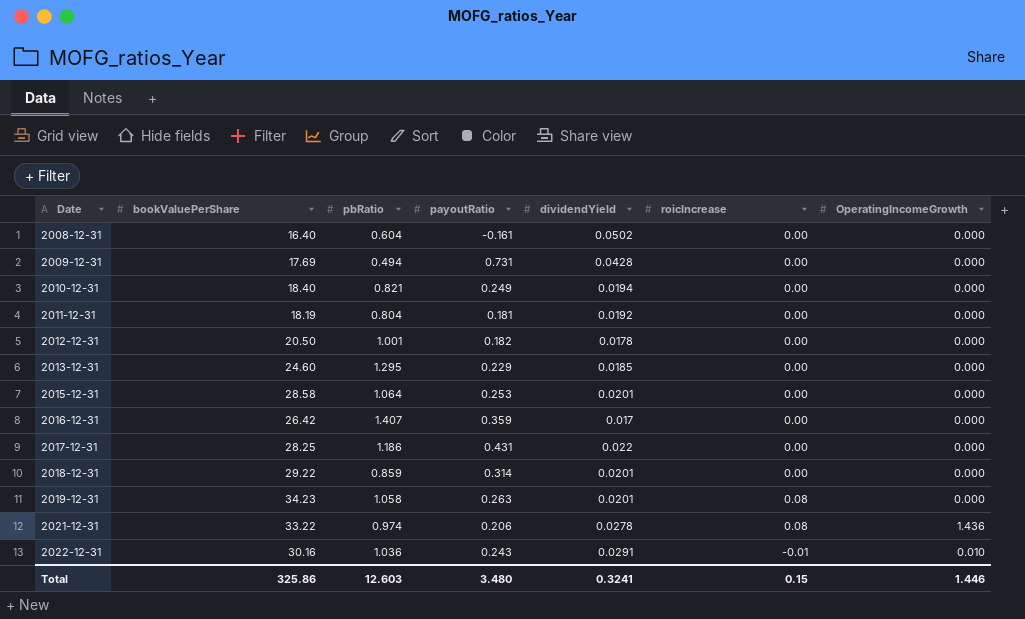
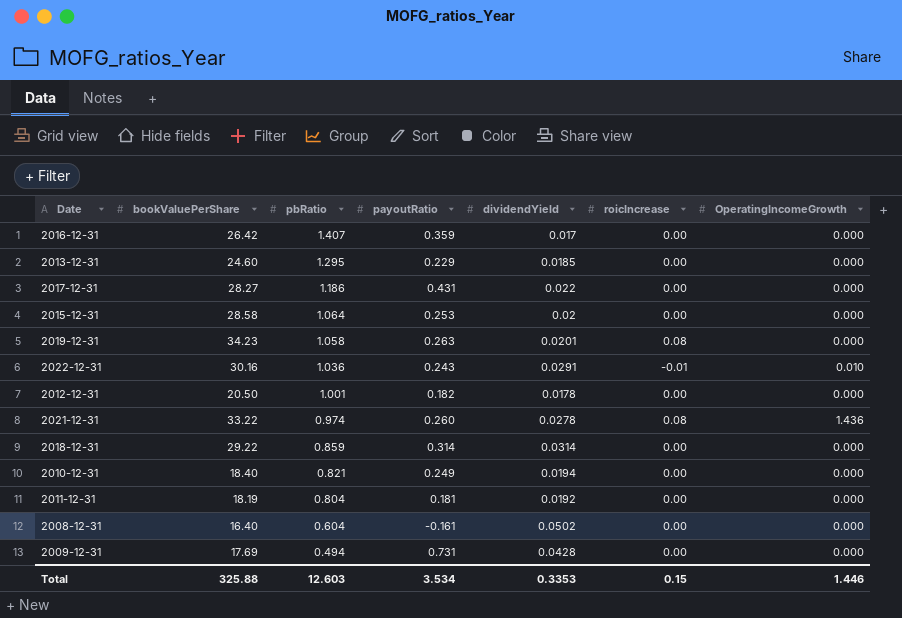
row order: Date ascending -> pbRatio descending
2017-12-31 | bookValuePerShare: 28.25 -> 28.27
2015-12-31 | dividendYield: 0.0201 -> 0.02
2021-12-31 | payoutRatio: 0.206 -> 0.260
2018-12-31 | dividendYield: 0.0201 -> 0.0314
Total | bookValuePerShare: 325.86 -> 325.88
Total | payoutRatio: 3.480 -> 3.534
Total | dividendYield: 0.3241 -> 0.3353

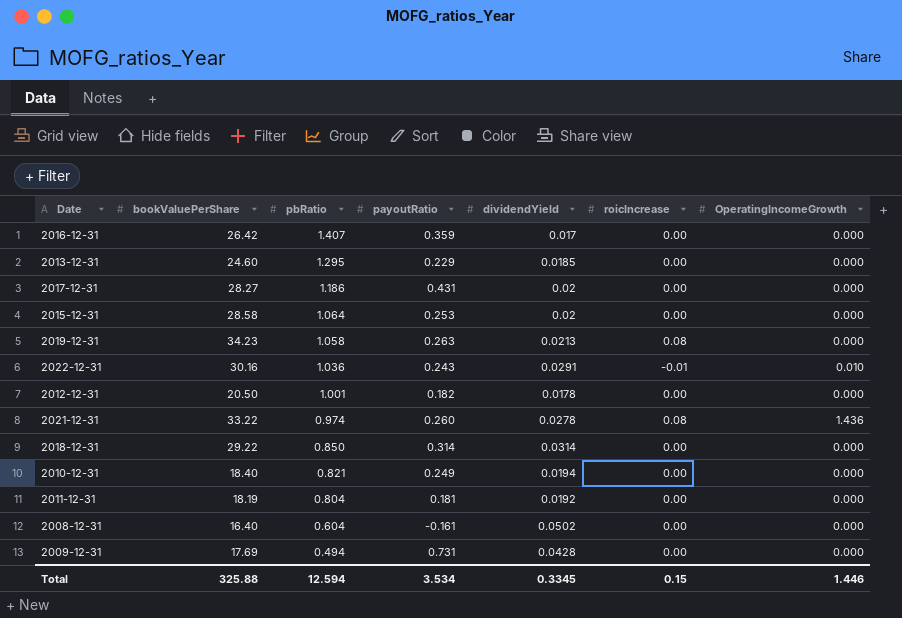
2017-12-31 | dividendYield: 0.022 -> 0.02
2019-12-31 | dividendYield: 0.0201 -> 0.0213
2018-12-31 | pbRatio: 0.859 -> 0.850
Total | pbRatio: 12.603 -> 12.594
Total | dividendYield: 0.3353 -> 0.3345

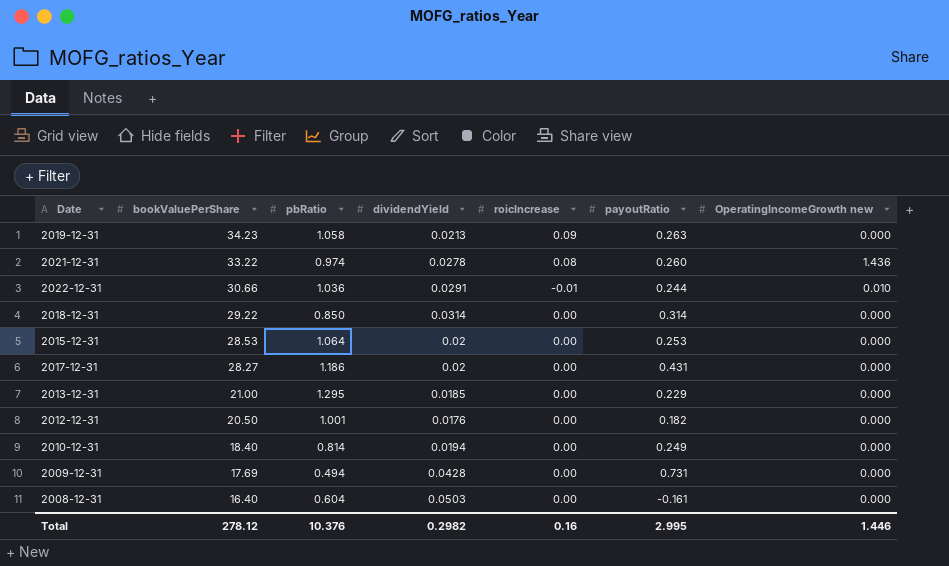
row order: pbRatio descending -> bookValuePerShare descending
column payoutRatio | position: 4 -> 6
column name: OperatingIncomeGrowth -> OperatingIncomeGrowth new
row 2016-12-31: 26.42 | 1.407 | 0.359 | 0.017 | 0.00 | 0.000 -> none
row 2011-12-31: 18.19 | 0.804 | 0.181 | 0.0192 | 0.00 | 0.000 -> none
2019-12-31 | roicIncrease: 0.08 -> 0.09
2022-12-31 | bookValuePerShare: 30.16 -> 30.66
2022-12-31 | payoutRatio: 0.243 -> 0.244
2015-12-31 | bookValuePerShare: 28.58 -> 28.53
2013-12-31 | bookValuePerShare: 24.60 -> 21.00
2012-12-31 | dividendYield: 0.0178 -> 0.0176
2010-12-31 | pbRatio: 0.821 -> 0.814
2008-12-31 | dividendYield: 0.0502 -> 0.0503
Total | bookValuePerShare: 325.88 -> 278.12
Total | pbRatio: 12.594 -> 10.376
Total | dividendYield: 0.3345 -> 0.2982
Total | roicIncrease: 0.15 -> 0.16
Total | payoutRatio: 3.534 -> 2.995

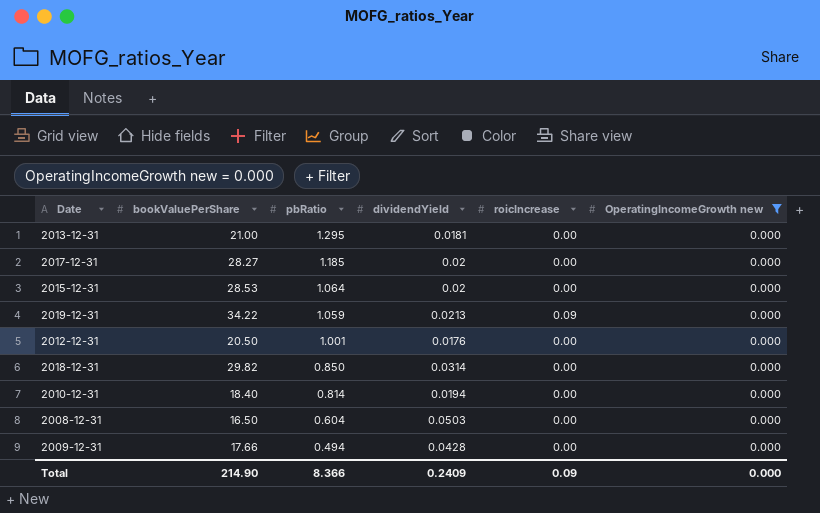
filter: none -> OperatingIncomeGrowth new = 0.000
row order: bookValuePerShare descending -> pbRatio descending
column payoutRatio | position: 6 -> none
2013-12-31 | dividendYield: 0.0185 -> 0.0181
2017-12-31 | pbRatio: 1.186 -> 1.185
2019-12-31 | bookValuePerShare: 34.23 -> 34.22
2019-12-31 | pbRatio: 1.058 -> 1.059
2018-12-31 | bookValuePerShare: 29.22 -> 29.82
2008-12-31 | bookValuePerShare: 16.40 -> 16.50
2009-12-31 | bookValuePerShare: 17.69 -> 17.66
Total | bookValuePerShare: 278.12 -> 214.90
Total | pbRatio: 10.376 -> 8.366
Total | dividendYield: 0.2982 -> 0.2409
Total | roicIncrease: 0.16 -> 0.09
Total | OperatingIncomeGrowth new: 1.446 -> 0.000

